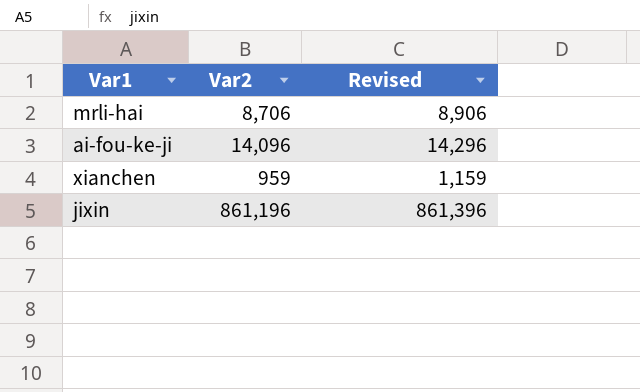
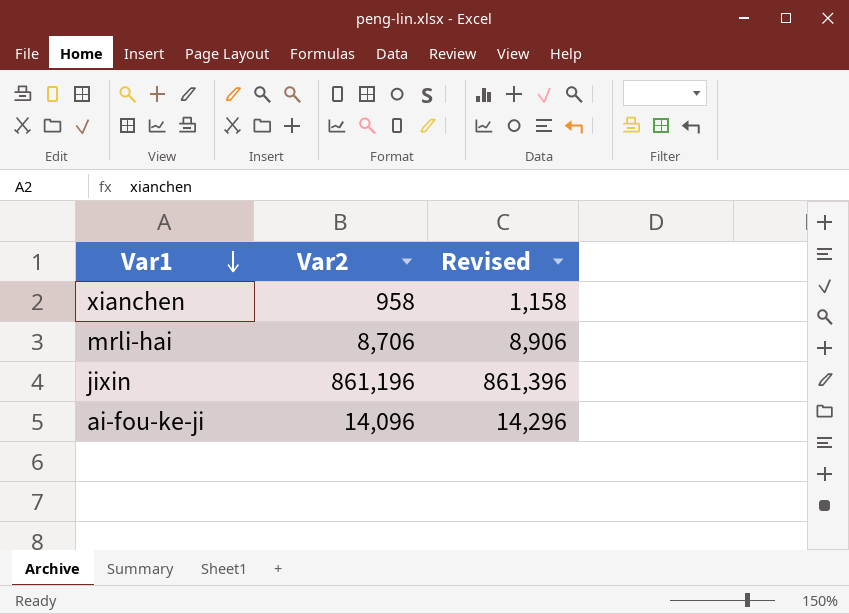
row order: none -> Var1 descending
xianchen | Var2: 959 -> 958
xianchen | Revised: 1,159 -> 1,158

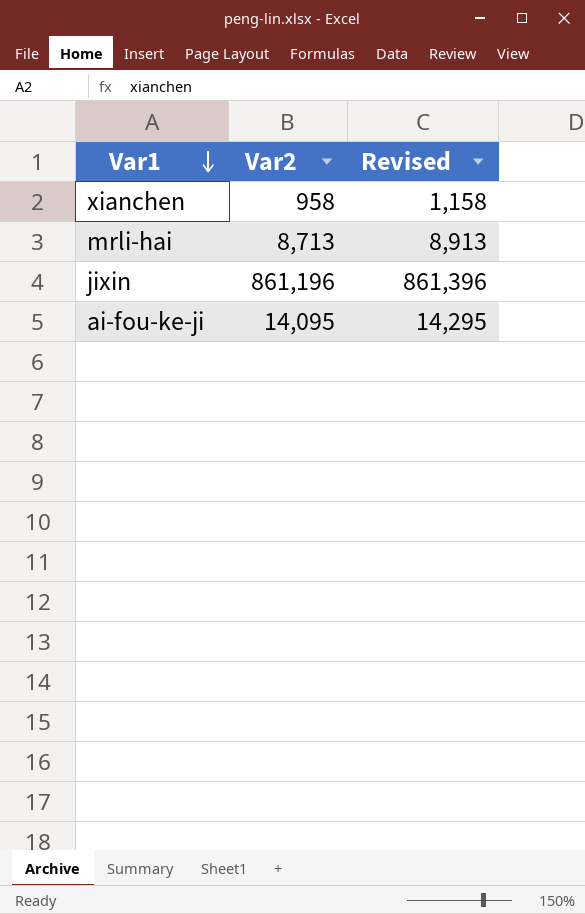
mrli-hai | Var2: 8,706 -> 8,713
mrli-hai | Revised: 8,906 -> 8,913
ai-fou-ke-ji | Var2: 14,096 -> 14,095
ai-fou-ke-ji | Revised: 14,296 -> 14,295

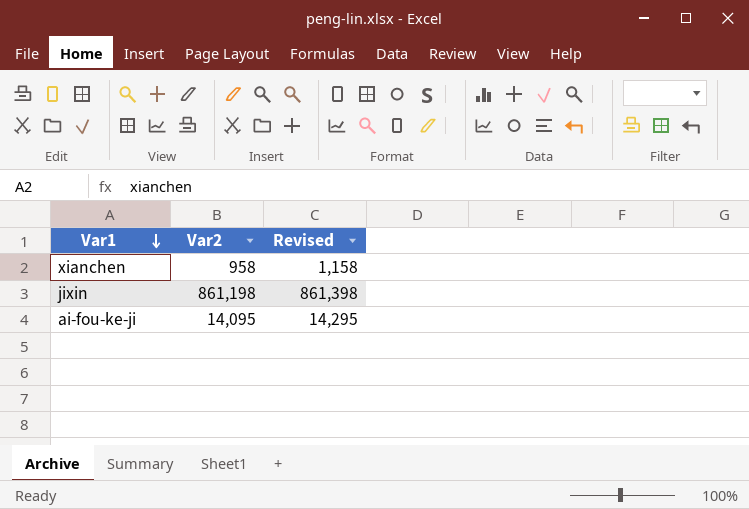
row mrli-hai: 8,713 | 8,913 -> none
jixin | Var2: 861,196 -> 861,198
jixin | Revised: 861,396 -> 861,398

